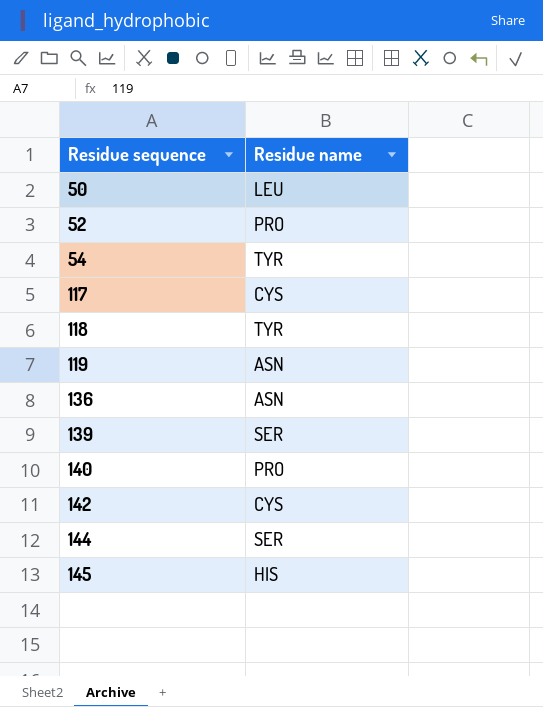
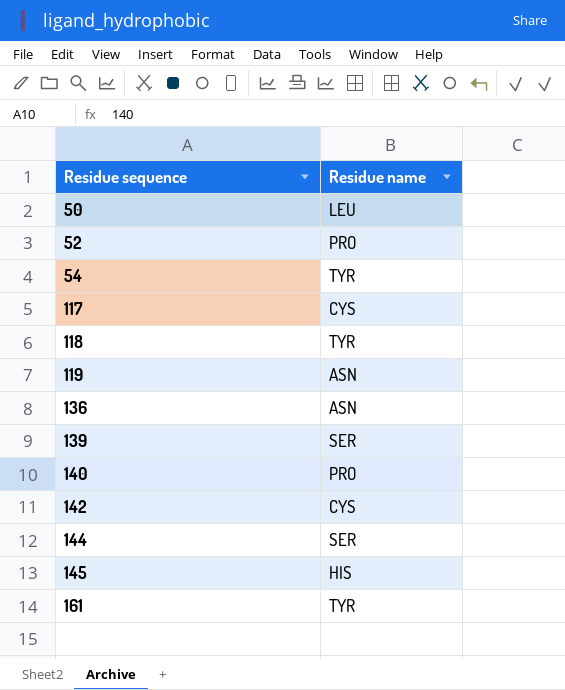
row 161: none -> TYR

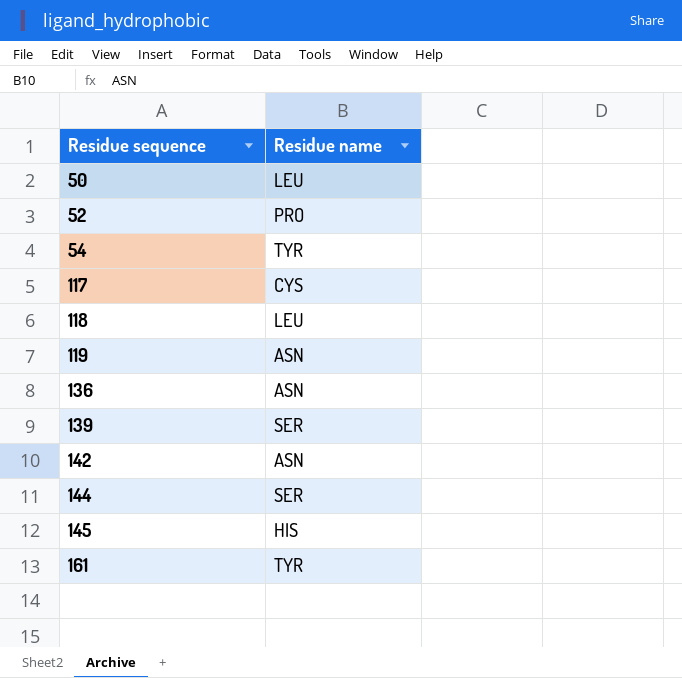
row 140: PRO -> none
118 | Residue name: TYR -> LEU
142 | Residue name: CYS -> ASN

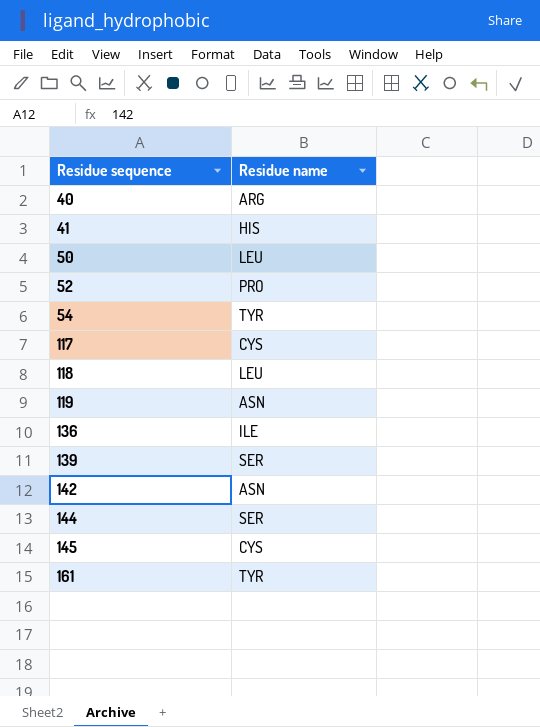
row 40: none -> ARG
row 41: none -> HIS
136 | Residue name: ASN -> ILE
145 | Residue name: HIS -> CYS

